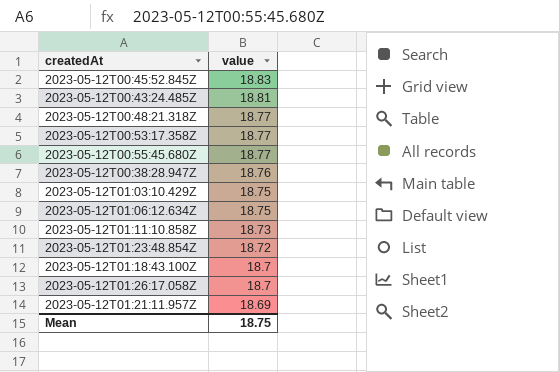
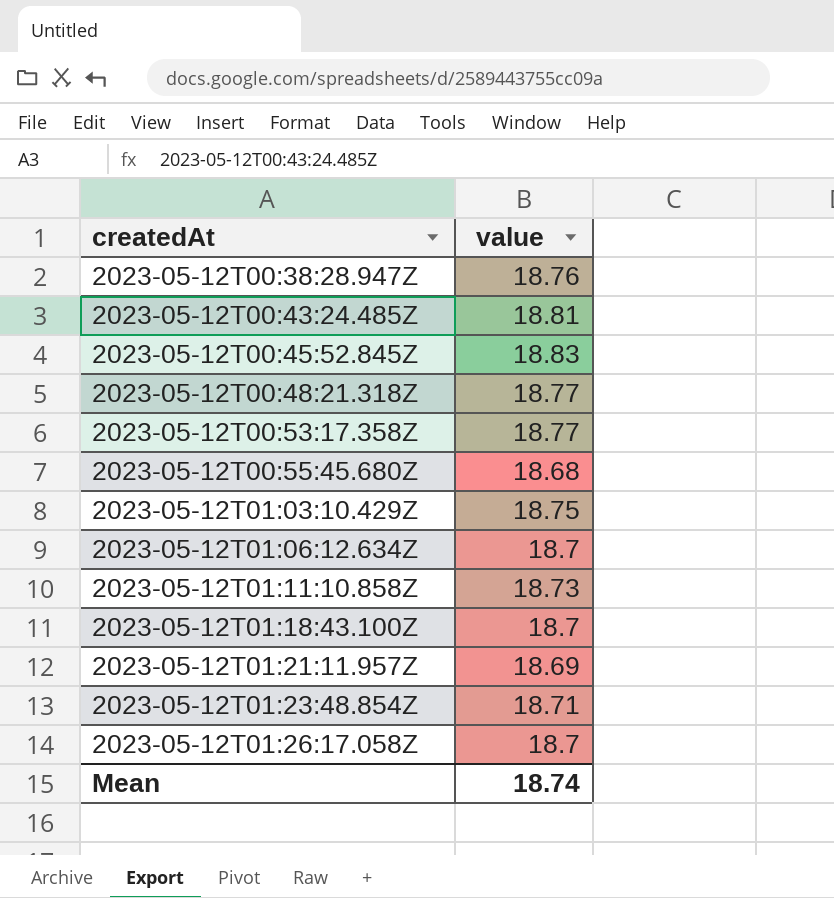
row order: value descending -> createdAt ascending
2023-05-12T00:55:45.680Z | value: 18.77 -> 18.68
2023-05-12T01:06:12.634Z | value: 18.75 -> 18.7
2023-05-12T01:23:48.854Z | value: 18.72 -> 18.71
Mean | value: 18.75 -> 18.74

